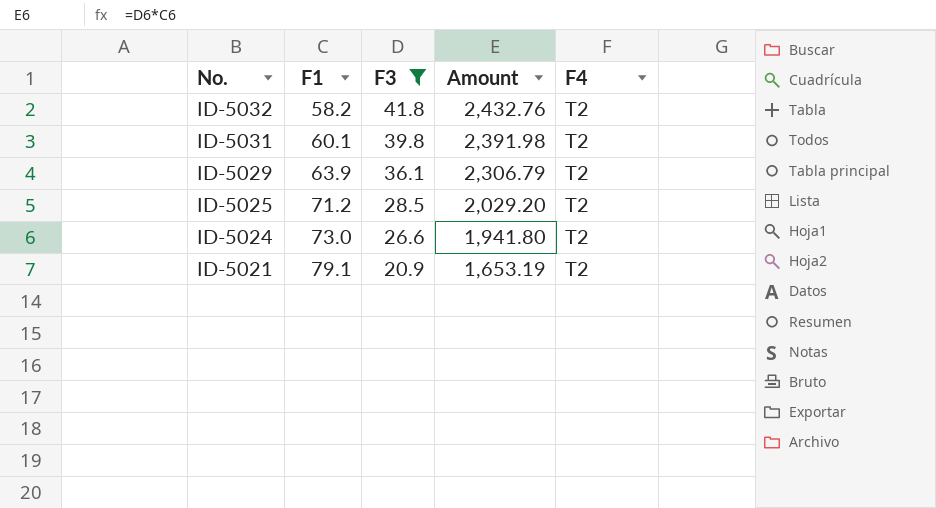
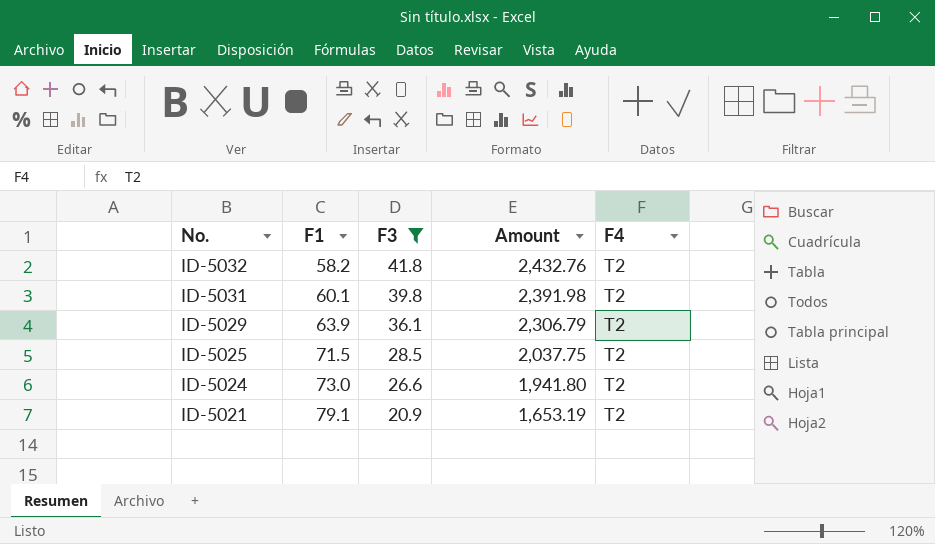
ID-5025 | F1: 71.2 -> 71.5
ID-5025 | Amount: 2,029.20 -> 2,037.75

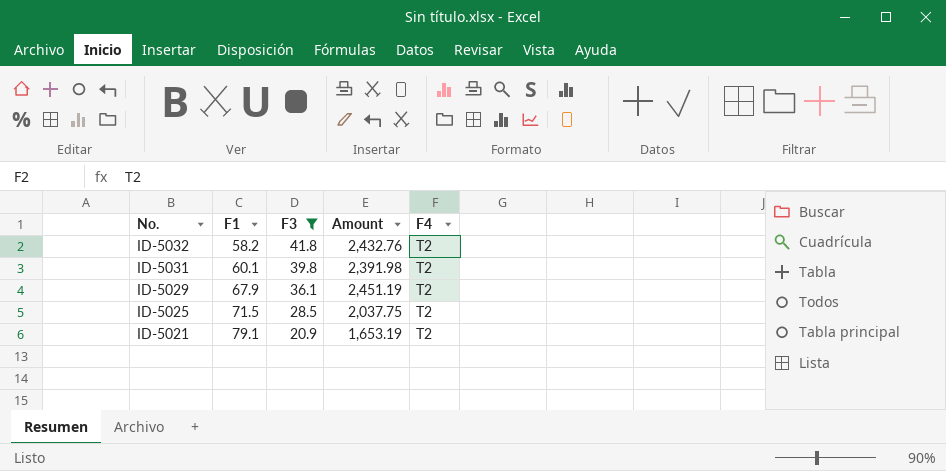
row ID-5024: 73.0 | 26.6 | 1,941.80 | T2 -> none
ID-5029 | F1: 63.9 -> 67.9
ID-5029 | Amount: 2,306.79 -> 2,451.19

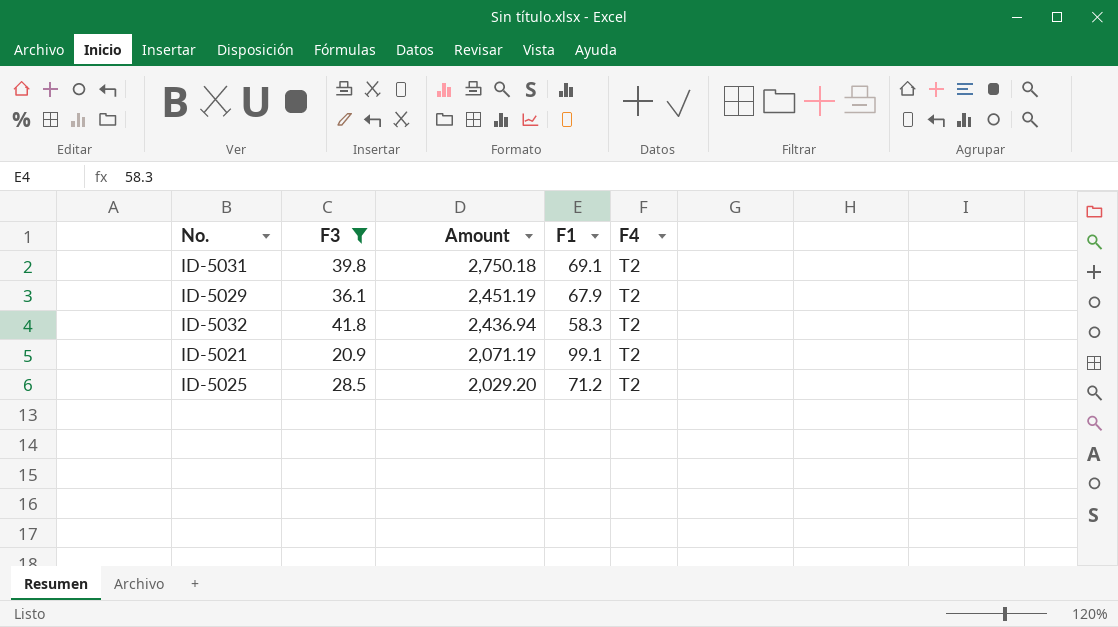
row order: No. descending -> Amount descending
column F1 | position: 2 -> 4
ID-5031 | Amount: 2,391.98 -> 2,750.18
ID-5031 | F1: 60.1 -> 69.1
ID-5032 | Amount: 2,432.76 -> 2,436.94
ID-5032 | F1: 58.2 -> 58.3
ID-5021 | Amount: 1,653.19 -> 2,071.19
ID-5021 | F1: 79.1 -> 99.1
ID-5025 | Amount: 2,037.75 -> 2,029.20
ID-5025 | F1: 71.5 -> 71.2

